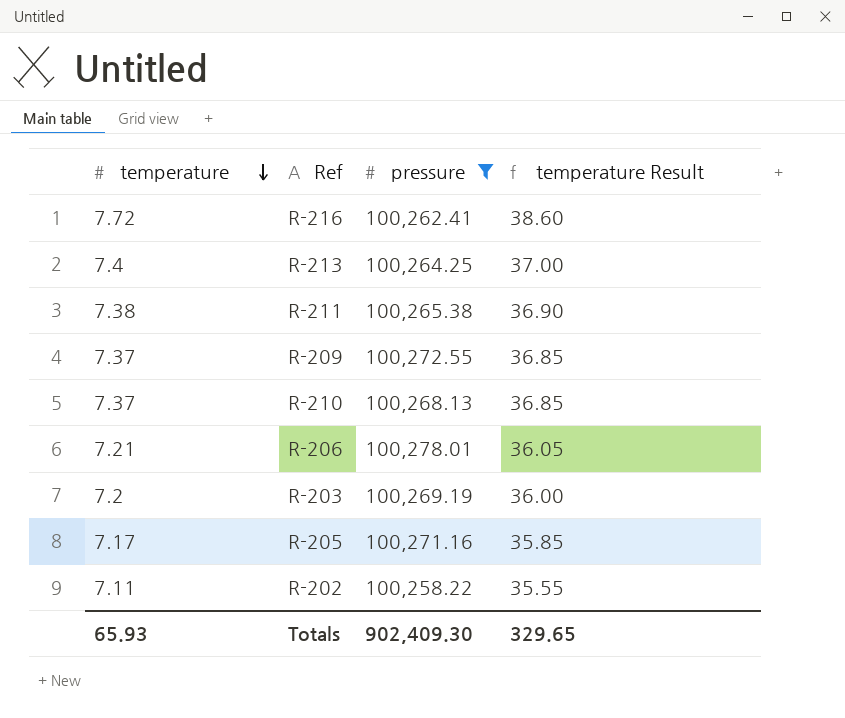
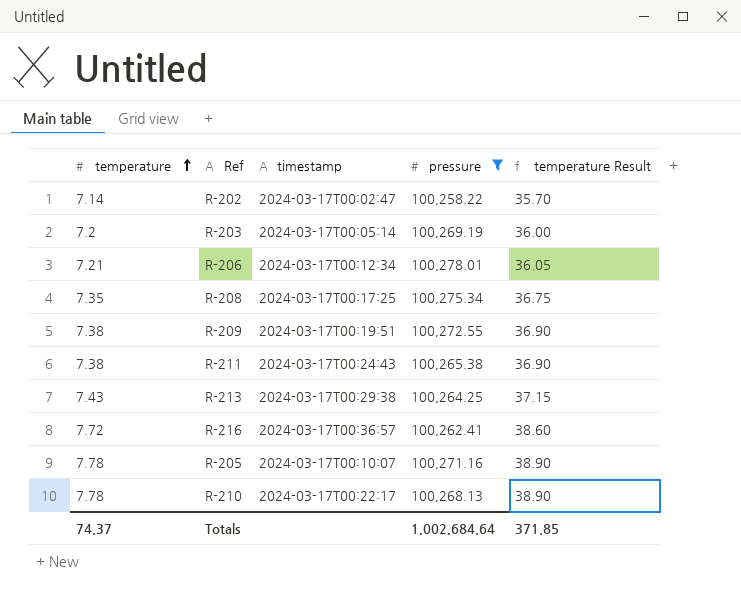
row order: temperature descending -> temperature ascending
column timestamp | position: none -> 3
R-202 | temperature: 7.11 -> 7.14
R-202 | temperature Result: 35.55 -> 35.70
row R-208: none -> 7.35 | 2024-03-17T00:17:25 | 100,275.34 | 36.75
R-209 | temperature: 7.37 -> 7.38
R-209 | temperature Result: 36.85 -> 36.90
R-213 | temperature: 7.4 -> 7.43
R-213 | temperature Result: 37.00 -> 37.15
R-205 | temperature: 7.17 -> 7.78
R-205 | temperature Result: 35.85 -> 38.90
R-210 | temperature: 7.37 -> 7.78
R-210 | temperature Result: 36.85 -> 38.90
Totals | temperature: 65.93 -> 74.37
Totals | pressure: 902,409.30 -> 1,002,684.64
Totals | temperature Result: 329.65 -> 371.85

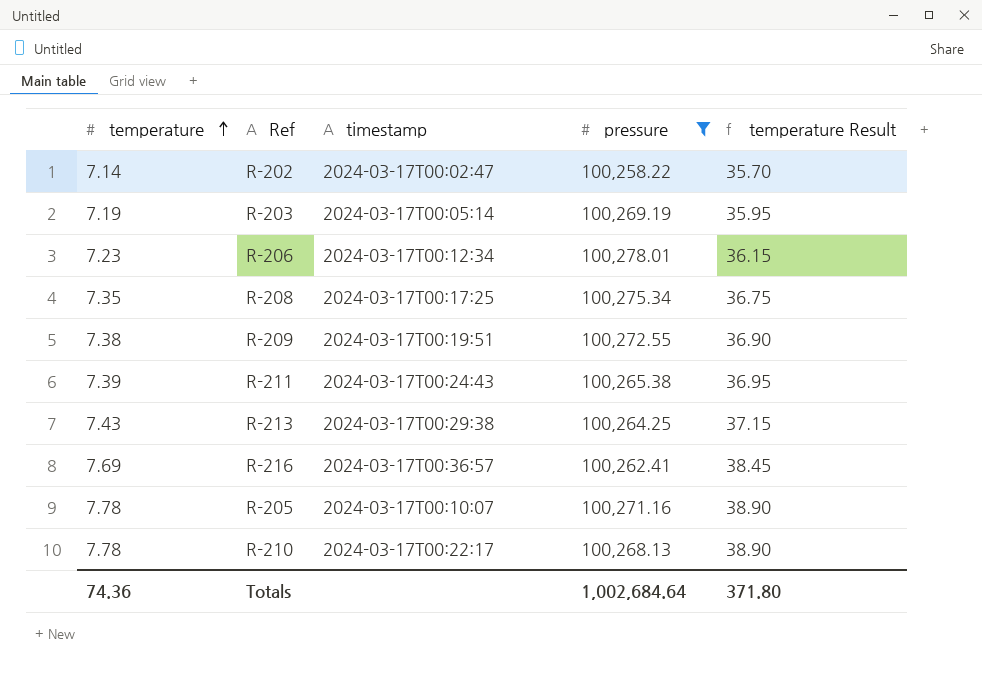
R-203 | temperature: 7.2 -> 7.19
R-203 | temperature Result: 36.00 -> 35.95
R-206 | temperature: 7.21 -> 7.23
R-206 | temperature Result: 36.05 -> 36.15
R-211 | temperature: 7.38 -> 7.39
R-211 | temperature Result: 36.90 -> 36.95
R-216 | temperature: 7.72 -> 7.69
R-216 | temperature Result: 38.60 -> 38.45
Totals | temperature: 74.37 -> 74.36
Totals | temperature Result: 371.85 -> 371.80

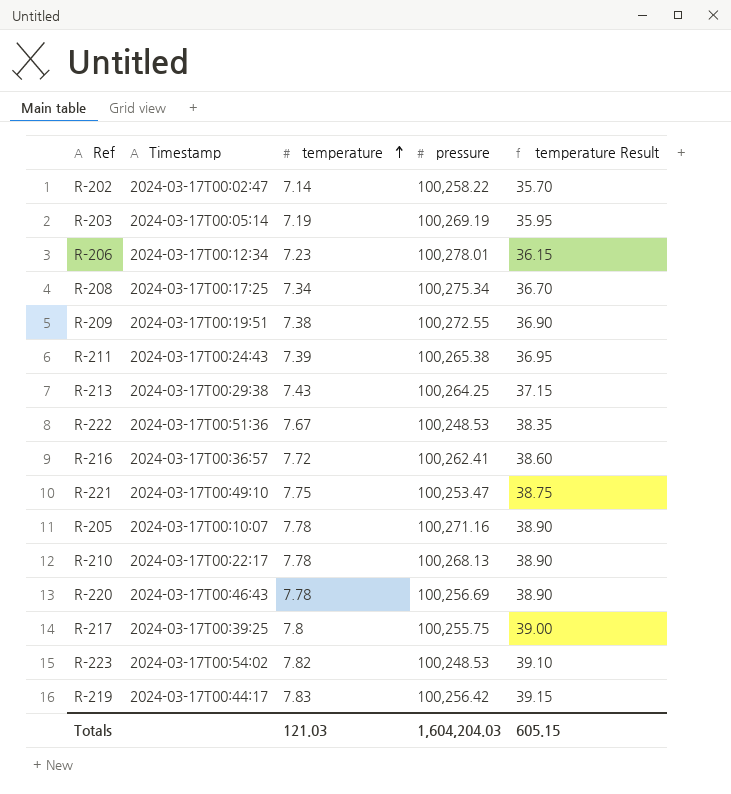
filter: pressure >= 100,258.22 -> none
column name: timestamp -> Timestamp
column temperature | position: 1 -> 3
R-208 | temperature: 7.35 -> 7.34
R-208 | temperature Result: 36.75 -> 36.70
R-216 | temperature: 7.69 -> 7.72
R-216 | temperature Result: 38.45 -> 38.60
Totals | temperature: 74.36 -> 121.03
Totals | pressure: 1,002,684.64 -> 1,604,204.03
Totals | temperature Result: 371.80 -> 605.15

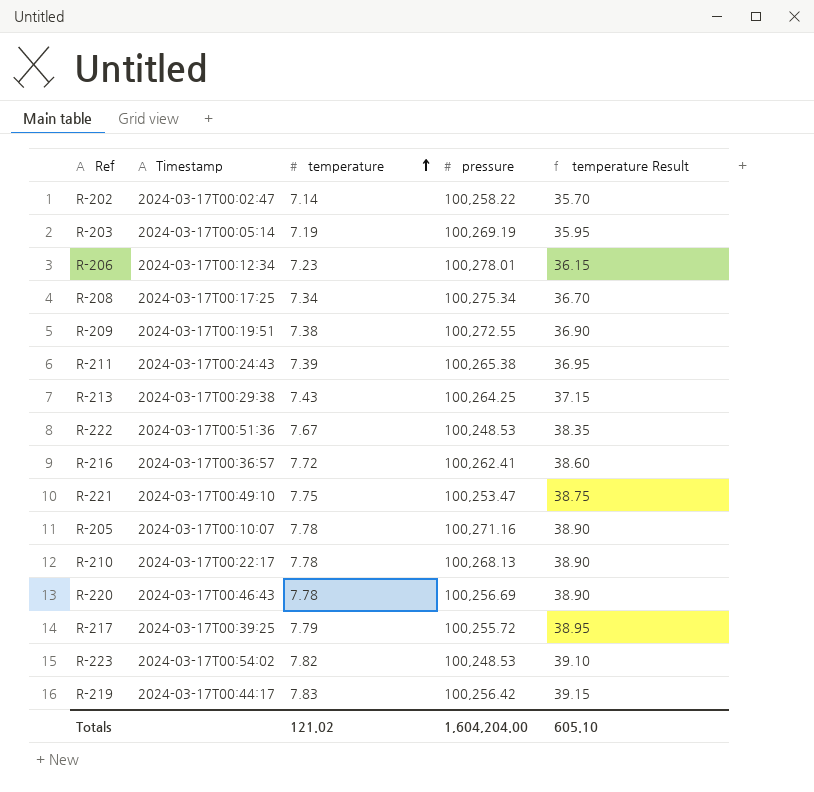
R-217 | temperature: 7.8 -> 7.79
R-217 | pressure: 100,255.75 -> 100,255.72
R-217 | temperature Result: 39.00 -> 38.95
Totals | temperature: 121.03 -> 121.02
Totals | pressure: 1,604,204.03 -> 1,604,204.00
Totals | temperature Result: 605.15 -> 605.10

